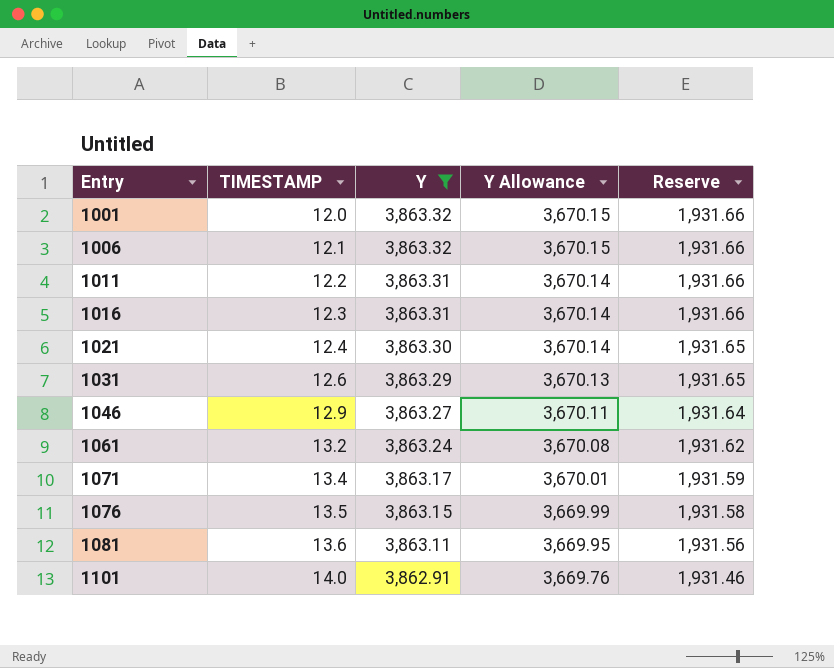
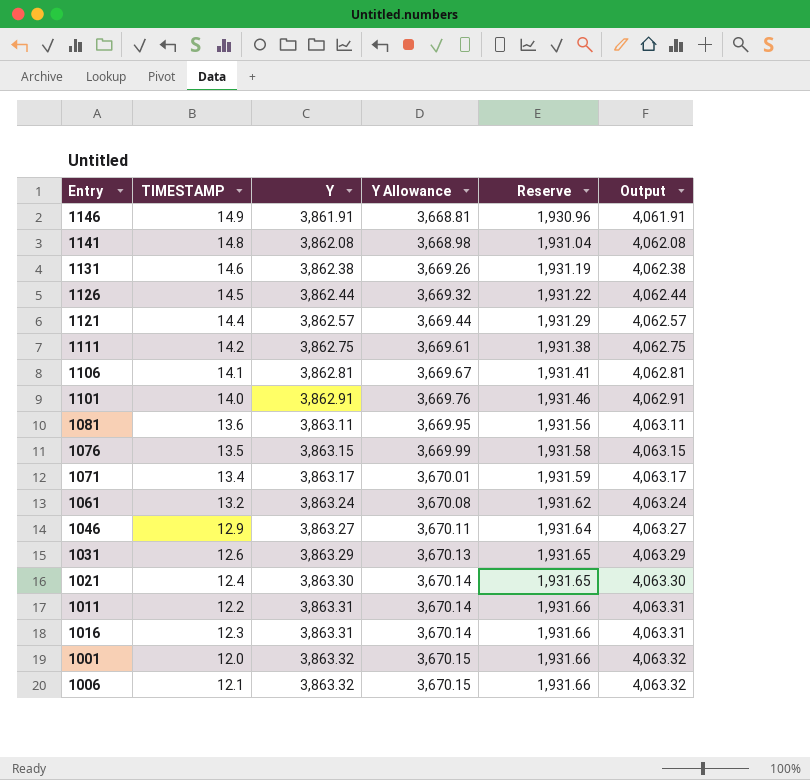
filter: Y >= 3,862.91 -> none
row order: Entry ascending -> Y ascending
column Output | formula: none -> [Y] + 200

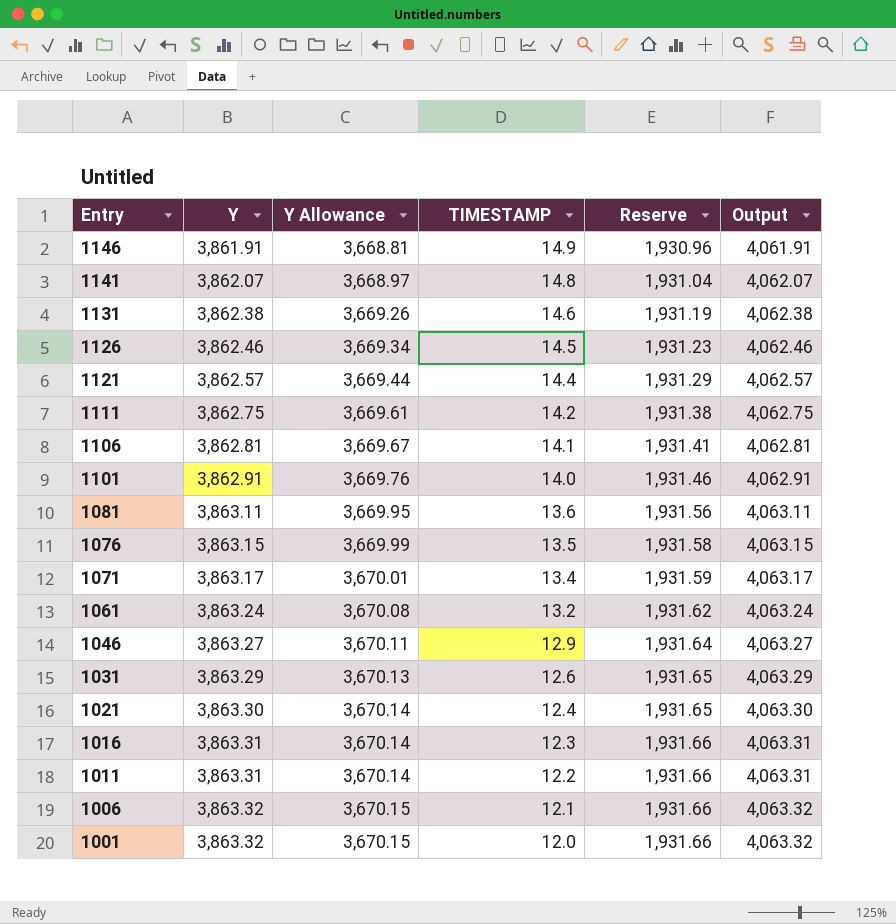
row order: Y ascending -> Entry descending
column TIMESTAMP | position: 2 -> 4
1141 | Y: 3,862.08 -> 3,862.07
1141 | Y Allowance: 3,668.98 -> 3,668.97
1141 | Output: 4,062.08 -> 4,062.07
1126 | Y: 3,862.44 -> 3,862.46
1126 | Y Allowance: 3,669.32 -> 3,669.34
1126 | Reserve: 1,931.22 -> 1,931.23
1126 | Output: 4,062.44 -> 4,062.46

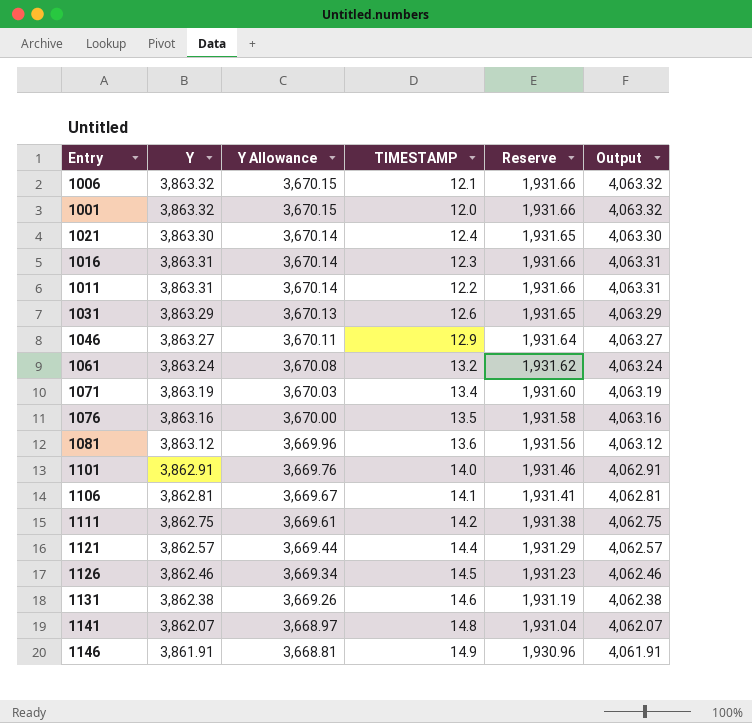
row order: Entry descending -> Y Allowance descending
1071 | Y: 3,863.17 -> 3,863.19
1071 | Y Allowance: 3,670.01 -> 3,670.03
1071 | Reserve: 1,931.59 -> 1,931.60
1071 | Output: 4,063.17 -> 4,063.19
1076 | Y: 3,863.15 -> 3,863.16
1076 | Y Allowance: 3,669.99 -> 3,670.00
1076 | Output: 4,063.15 -> 4,063.16
1081 | Y: 3,863.11 -> 3,863.12
1081 | Y Allowance: 3,669.95 -> 3,669.96
1081 | Output: 4,063.11 -> 4,063.12

